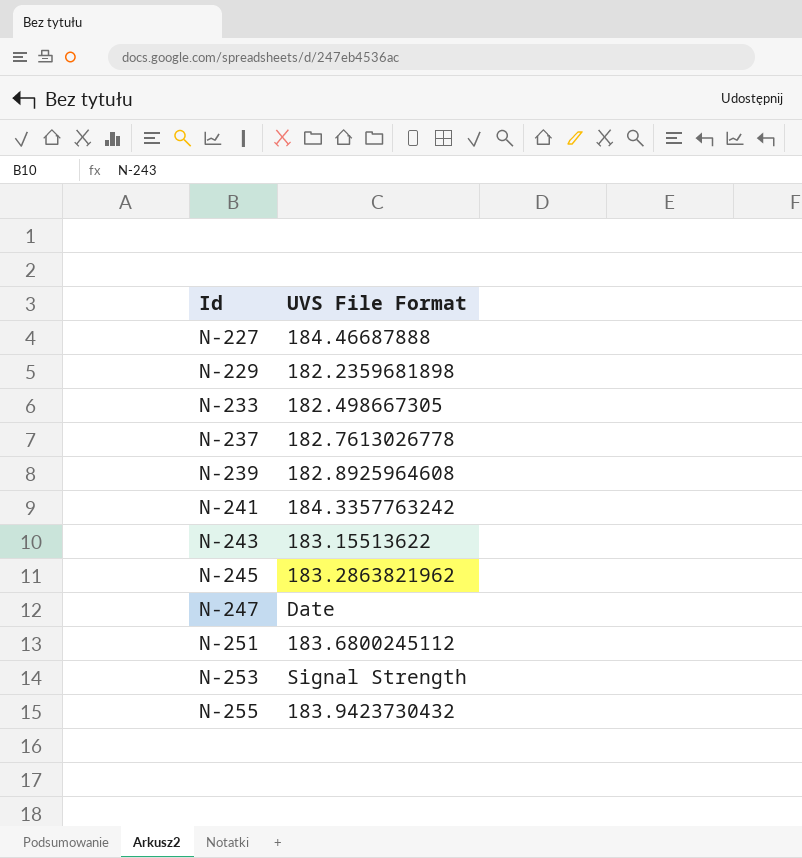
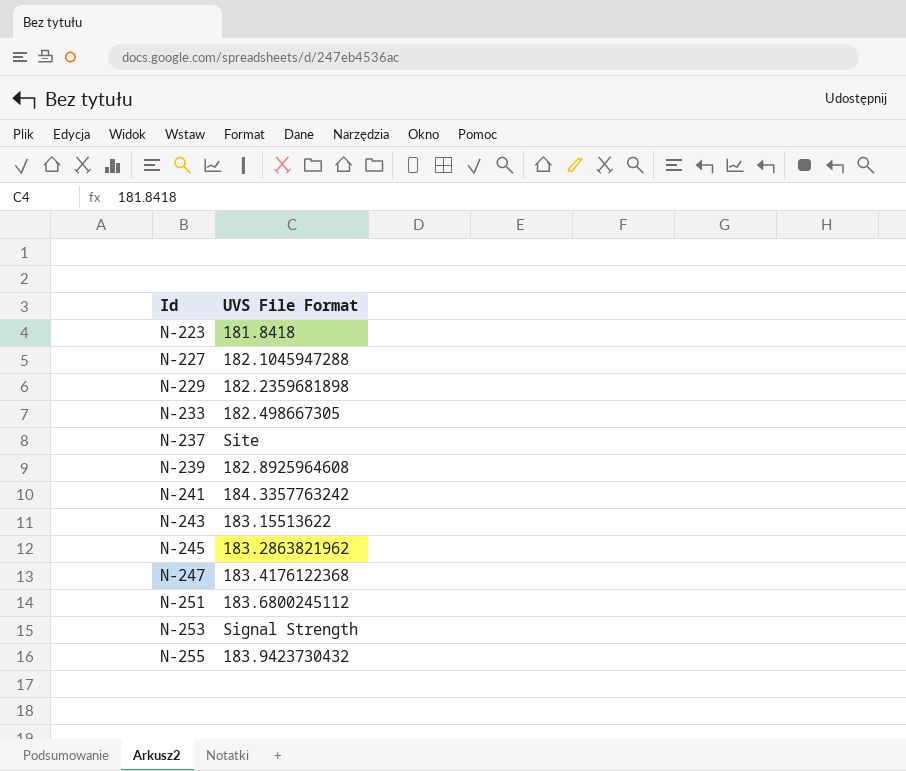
row N-223: none -> 181.8418
N-227 | UVS File Format: 184.46687888 -> 182.1045947288
N-237 | UVS File Format: 182.7613026778 -> Site
N-247 | UVS File Format: Date -> 183.4176122368

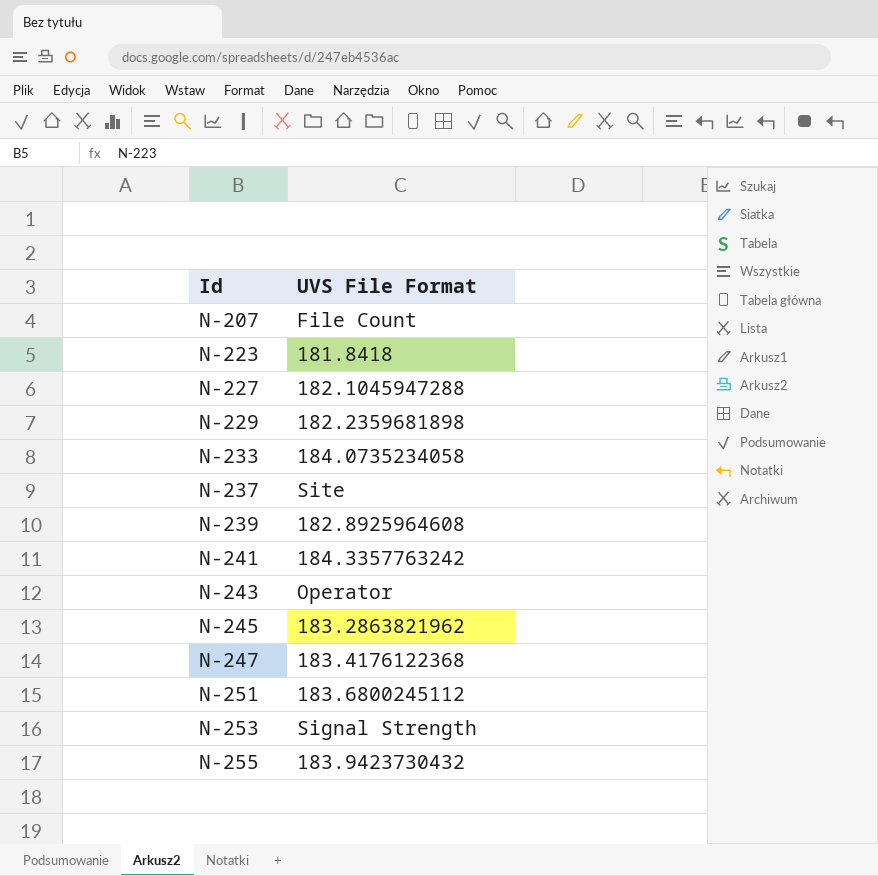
row N-207: none -> File Count
N-233 | UVS File Format: 182.498667305 -> 184.0735234058
N-243 | UVS File Format: 183.15513622 -> Operator

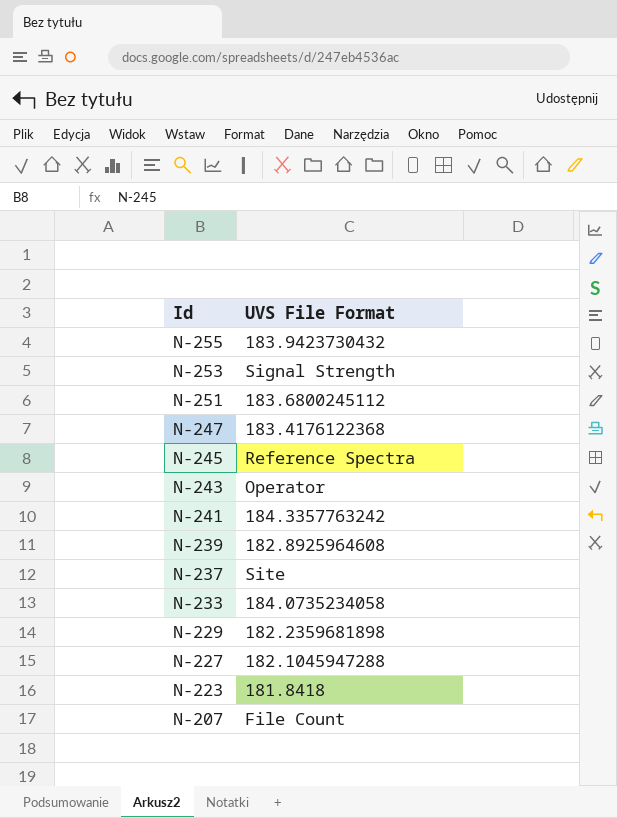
row order: Id ascending -> Id descending
N-245 | UVS File Format: 183.2863821962 -> Reference Spectra

